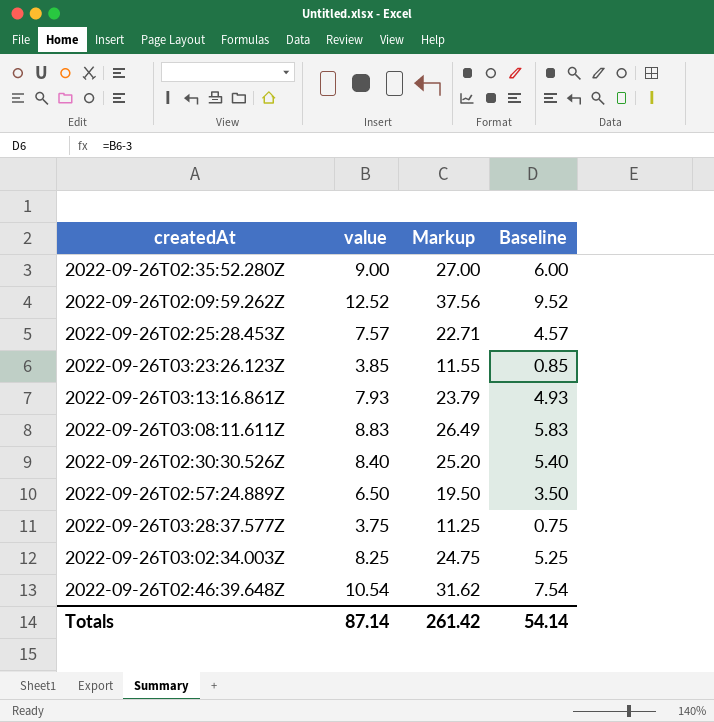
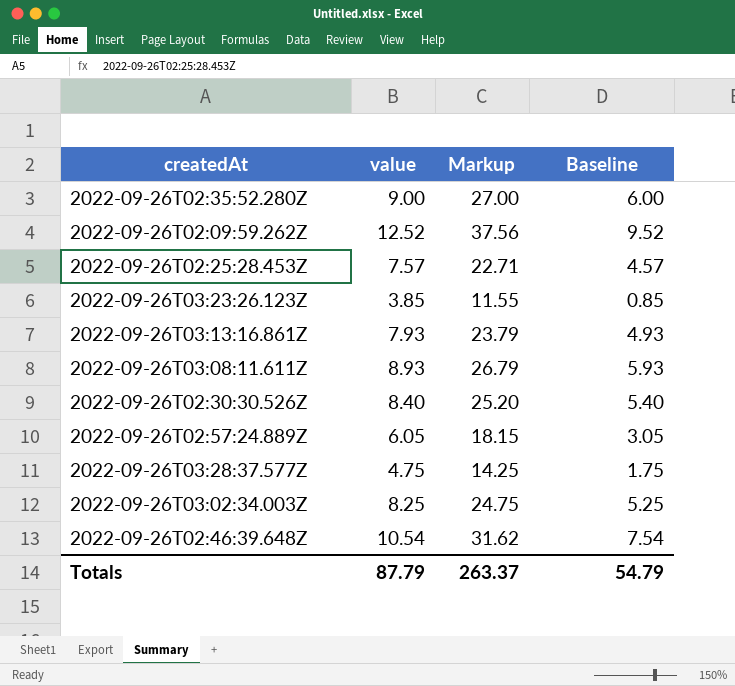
2022-09-26T03:08:11.611Z | value: 8.83 -> 8.93
2022-09-26T03:08:11.611Z | Markup: 26.49 -> 26.79
2022-09-26T03:08:11.611Z | Baseline: 5.83 -> 5.93
2022-09-26T02:57:24.889Z | value: 6.50 -> 6.05
2022-09-26T02:57:24.889Z | Markup: 19.50 -> 18.15
2022-09-26T02:57:24.889Z | Baseline: 3.50 -> 3.05
2022-09-26T03:28:37.577Z | value: 3.75 -> 4.75
2022-09-26T03:28:37.577Z | Markup: 11.25 -> 14.25
2022-09-26T03:28:37.577Z | Baseline: 0.75 -> 1.75
Totals | value: 87.14 -> 87.79
Totals | Markup: 261.42 -> 263.37
Totals | Baseline: 54.14 -> 54.79

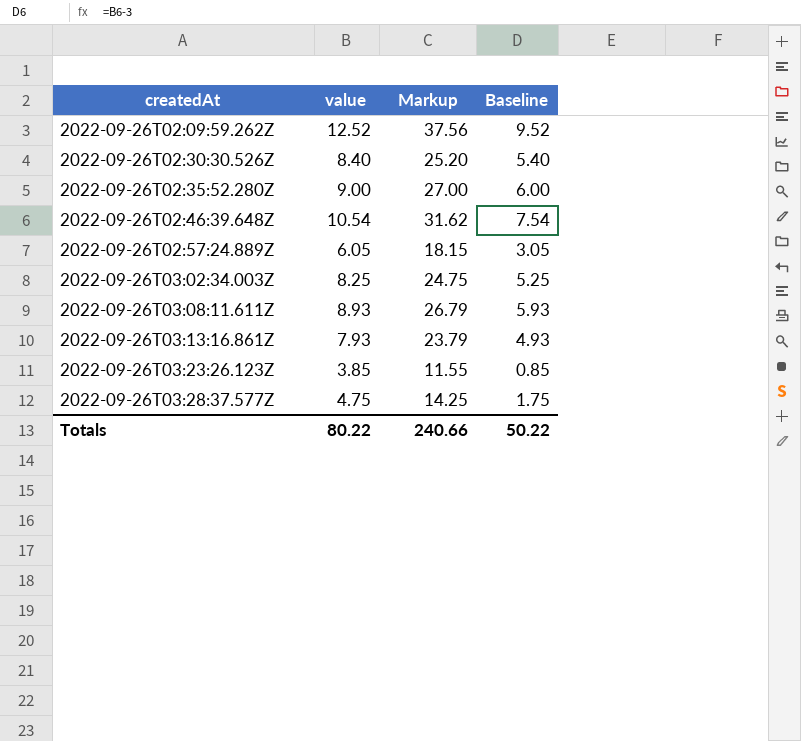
row order: none -> createdAt ascending
row 2022-09-26T02:25:28.453Z: 7.57 | 22.71 | 4.57 -> none
Totals | value: 87.79 -> 80.22
Totals | Markup: 263.37 -> 240.66
Totals | Baseline: 54.79 -> 50.22

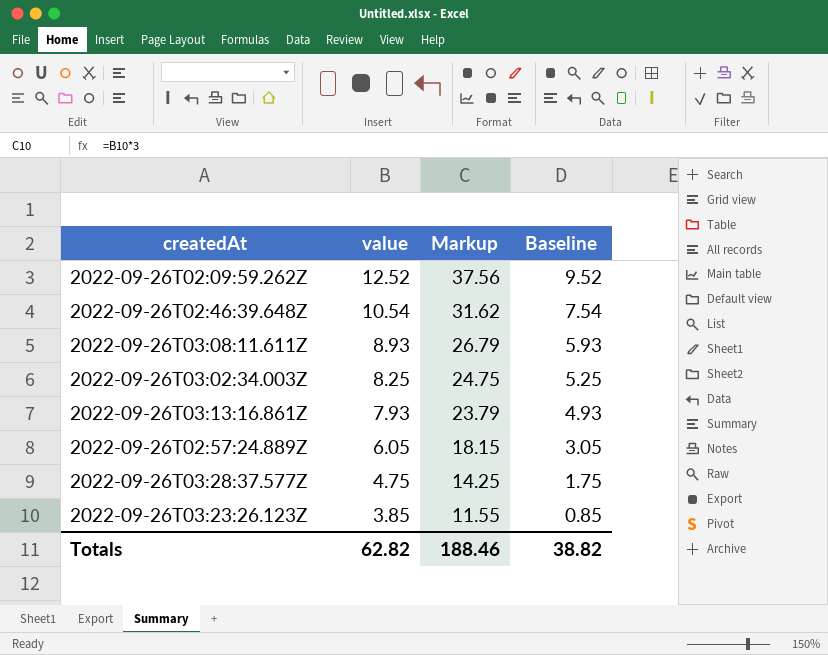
row order: createdAt ascending -> value descending
row 2022-09-26T02:30:30.526Z: 8.40 | 25.20 | 5.40 -> none
row 2022-09-26T02:35:52.280Z: 9.00 | 27.00 | 6.00 -> none
Totals | value: 80.22 -> 62.82
Totals | Markup: 240.66 -> 188.46
Totals | Baseline: 50.22 -> 38.82

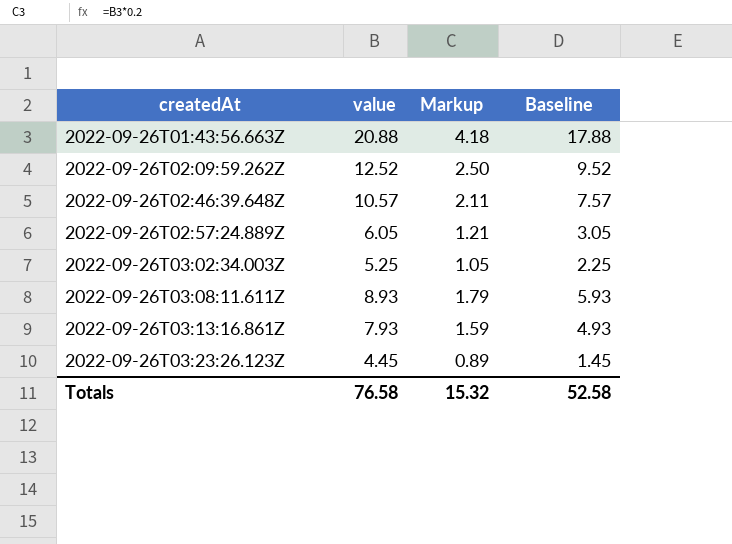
row order: value descending -> createdAt ascending
column Markup | formula: [value] * 3 -> [value] * 0.2
row 2022-09-26T03:28:37.577Z: 4.75 | 14.25 | 1.75 -> none
row 2022-09-26T01:43:56.663Z: none -> 20.88 | 4.18 | 17.88
2022-09-26T02:46:39.648Z | value: 10.54 -> 10.57
2022-09-26T02:46:39.648Z | Baseline: 7.54 -> 7.57
2022-09-26T03:02:34.003Z | value: 8.25 -> 5.25
2022-09-26T03:02:34.003Z | Baseline: 5.25 -> 2.25
2022-09-26T03:23:26.123Z | value: 3.85 -> 4.45
2022-09-26T03:23:26.123Z | Baseline: 0.85 -> 1.45
Totals | value: 62.82 -> 76.58
Totals | Markup: 188.46 -> 15.32
Totals | Baseline: 38.82 -> 52.58

